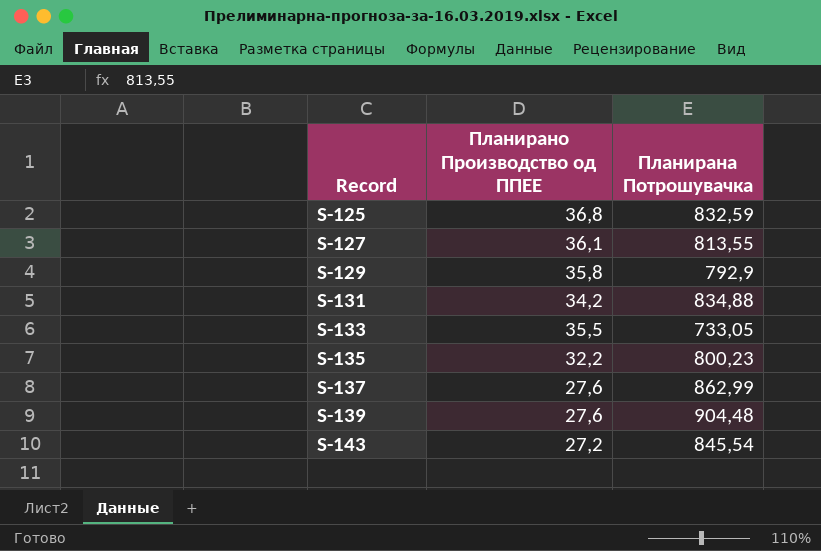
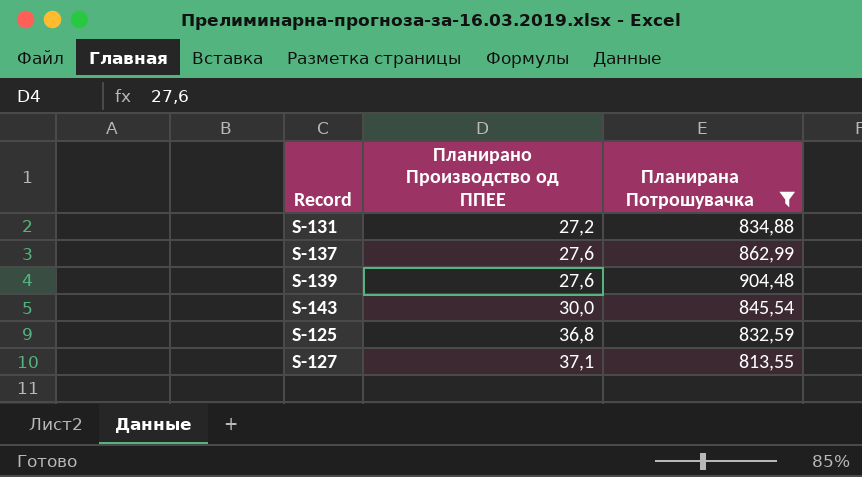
filter: none -> Планирана Потрошувачка >= 813,55
row order: Record ascending -> Планирано Производство од ППЕЕ ascending
S-131 | Планирано Производство од ППЕЕ: 34,2 -> 27,2
S-143 | Планирано Производство од ППЕЕ: 27,2 -> 30,0
S-127 | Планирано Производство од ППЕЕ: 36,1 -> 37,1

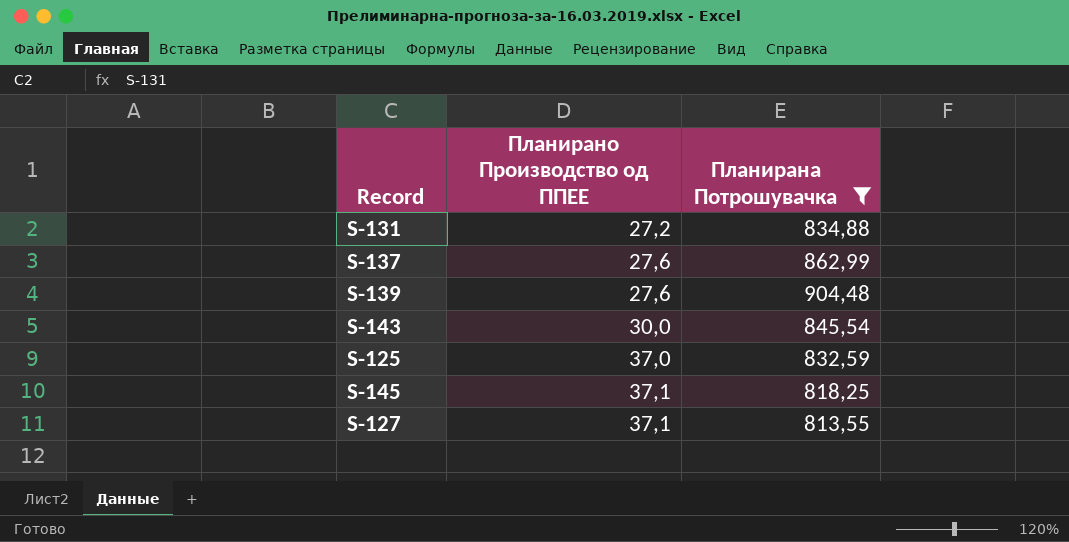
S-125 | Планирано Производство од ППЕЕ: 36,8 -> 37,0
row S-145: none -> 37,1 | 818,25

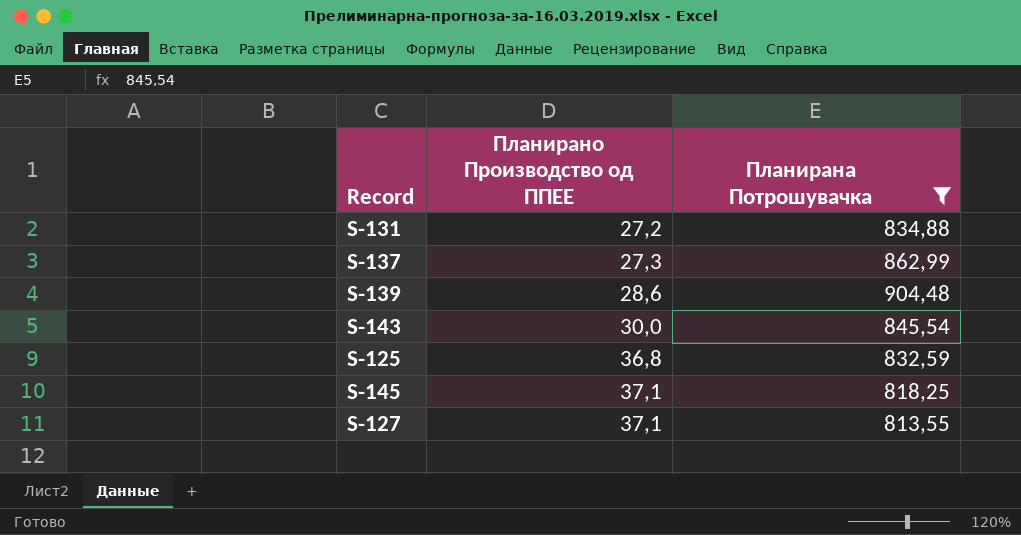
S-137 | Планирано Производство од ППЕЕ: 27,6 -> 27,3
S-139 | Планирано Производство од ППЕЕ: 27,6 -> 28,6
S-125 | Планирано Производство од ППЕЕ: 37,0 -> 36,8

